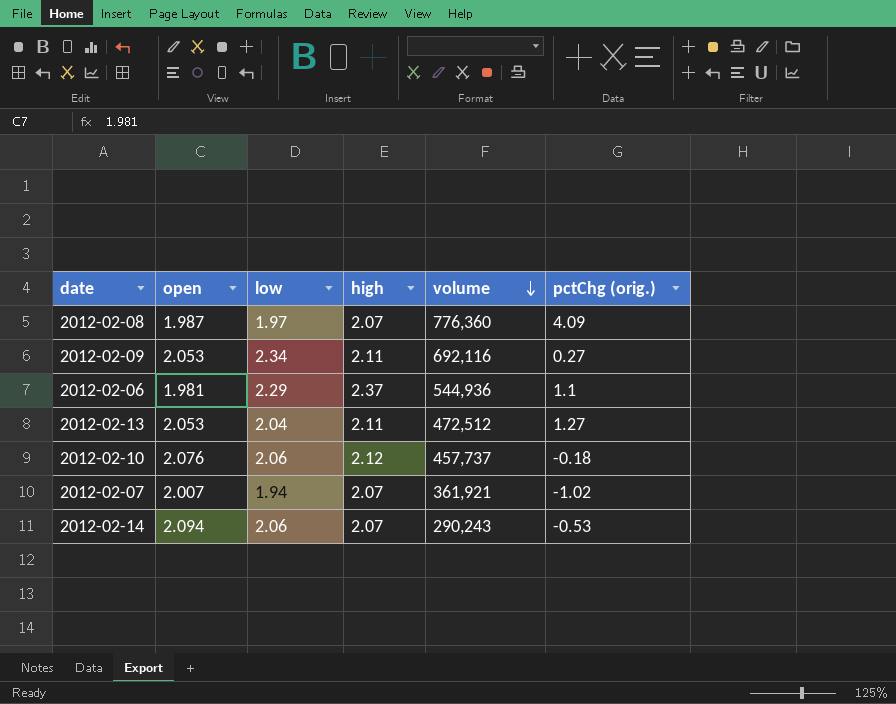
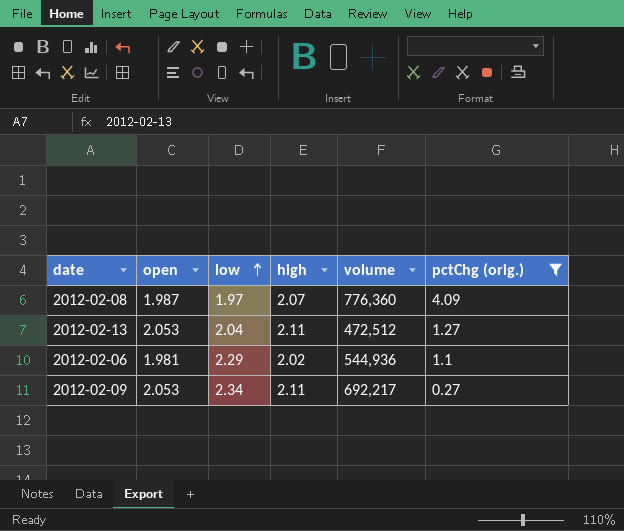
filter: none -> pctChg (orig.) >= 0.27
row order: volume descending -> low ascending
2012-02-06 | high: 2.37 -> 2.02
2012-02-09 | volume: 692,116 -> 692,217

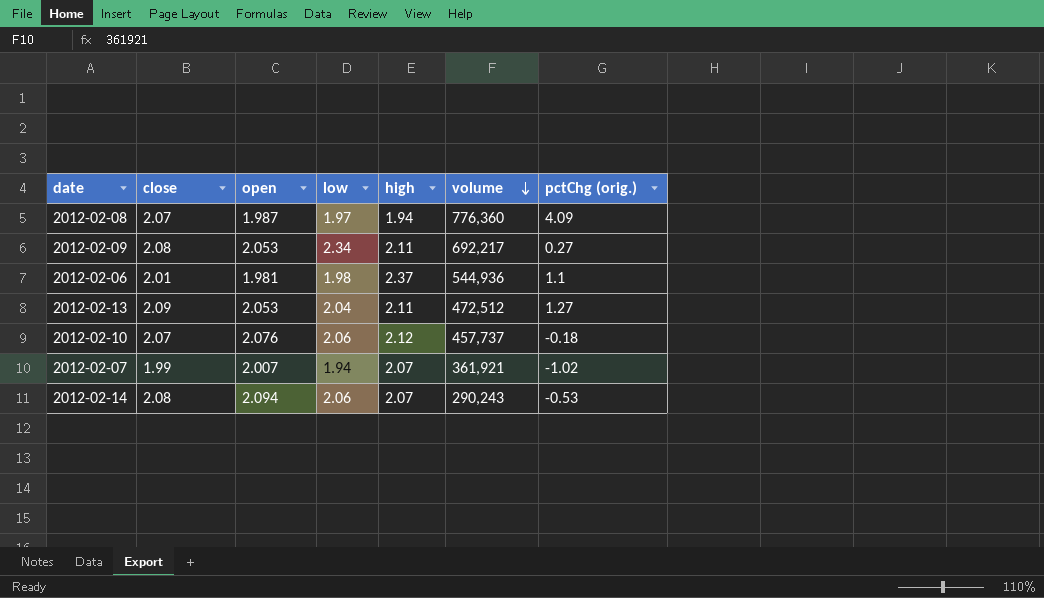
filter: pctChg (orig.) >= 0.27 -> none
row order: low ascending -> volume descending
column close | position: none -> 2
2012-02-08 | high: 2.07 -> 1.94
2012-02-06 | low: 2.29 -> 1.98
2012-02-06 | high: 2.02 -> 2.37

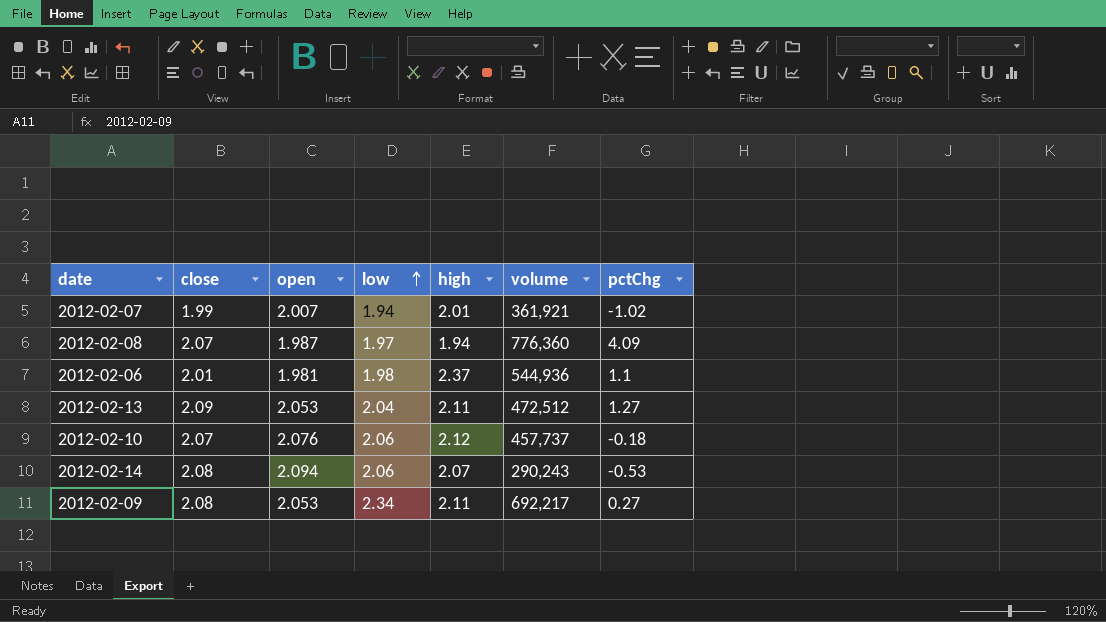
row order: volume descending -> low ascending
column name: pctChg (orig.) -> pctChg
2012-02-07 | high: 2.07 -> 2.01

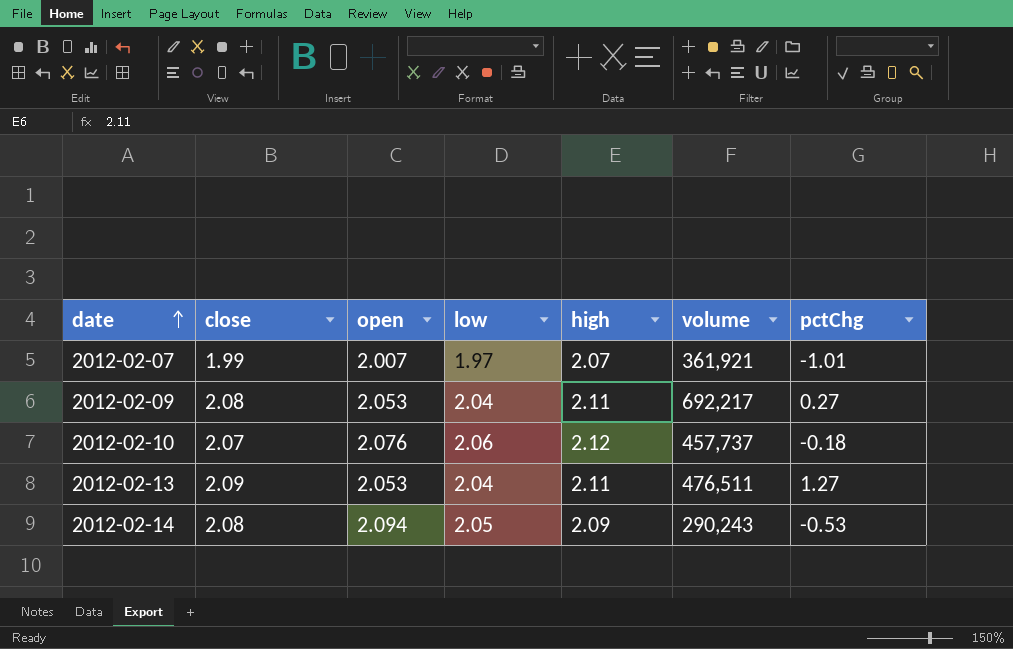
row order: low ascending -> date ascending
row 2012-02-08: 2.07 | 1.987 | 1.97 | 1.94 | 776,360 | 4.09 -> none
row 2012-02-06: 2.01 | 1.981 | 1.98 | 2.37 | 544,936 | 1.1 -> none
2012-02-07 | low: 1.94 -> 1.97
2012-02-07 | high: 2.01 -> 2.07
2012-02-07 | pctChg: -1.02 -> -1.01
2012-02-09 | low: 2.34 -> 2.04
2012-02-13 | volume: 472,512 -> 476,511
2012-02-14 | low: 2.06 -> 2.05
2012-02-14 | high: 2.07 -> 2.09

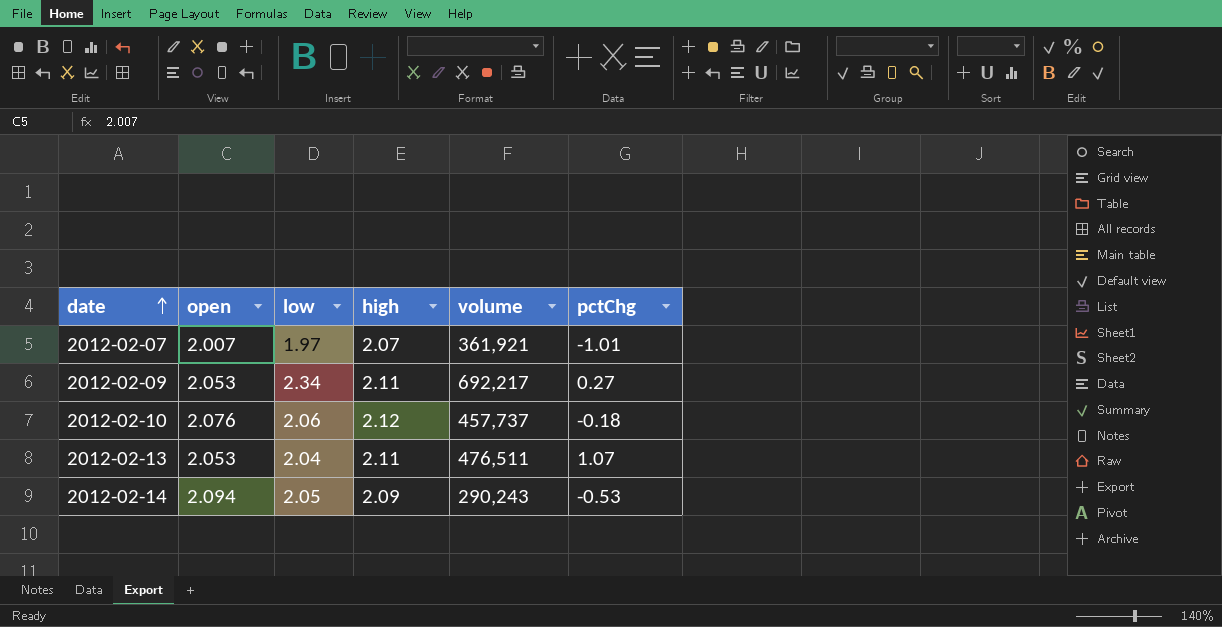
column close | position: 2 -> none
2012-02-09 | low: 2.04 -> 2.34
2012-02-13 | pctChg: 1.27 -> 1.07

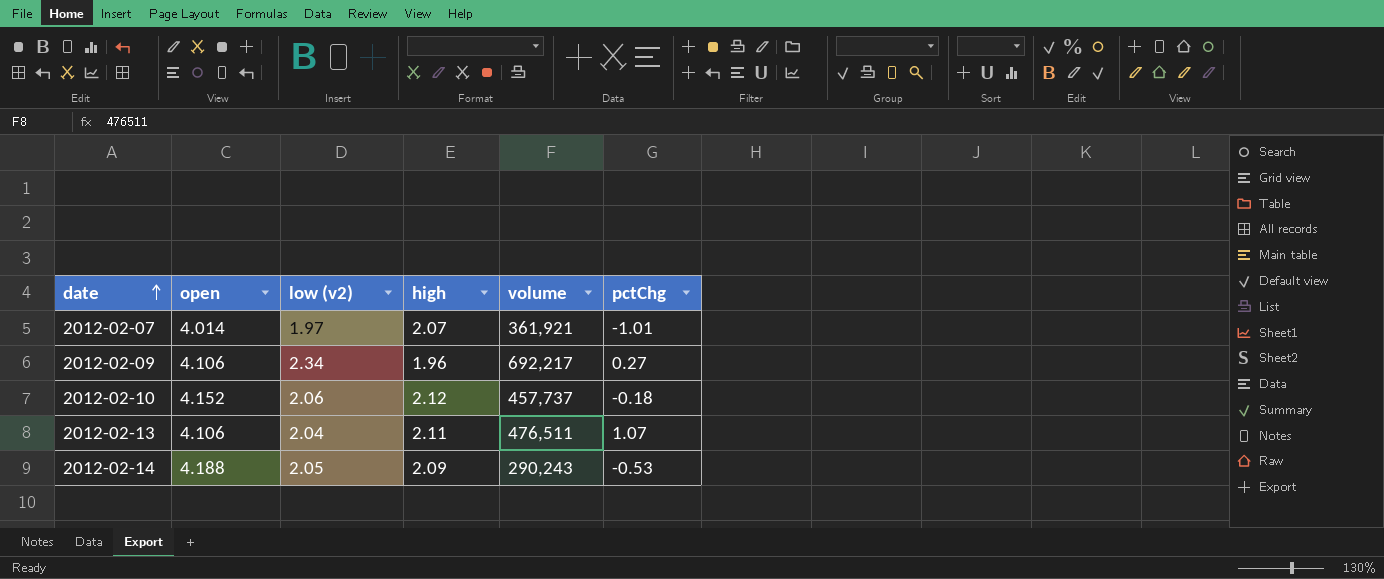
column name: low -> low (v2)
2012-02-07 | open: 2.007 -> 4.014
2012-02-09 | open: 2.053 -> 4.106
2012-02-09 | high: 2.11 -> 1.96
2012-02-10 | open: 2.076 -> 4.152
2012-02-13 | open: 2.053 -> 4.106
2012-02-14 | open: 2.094 -> 4.188

